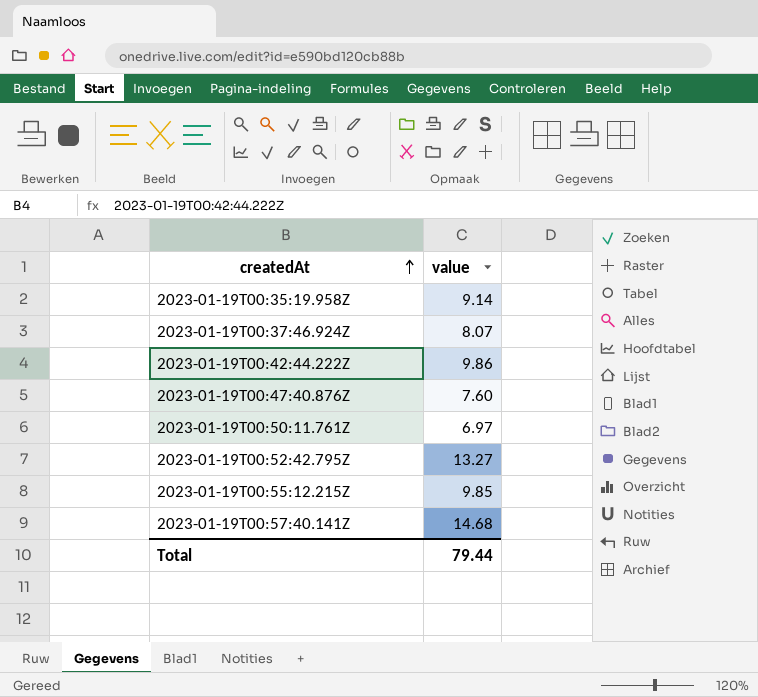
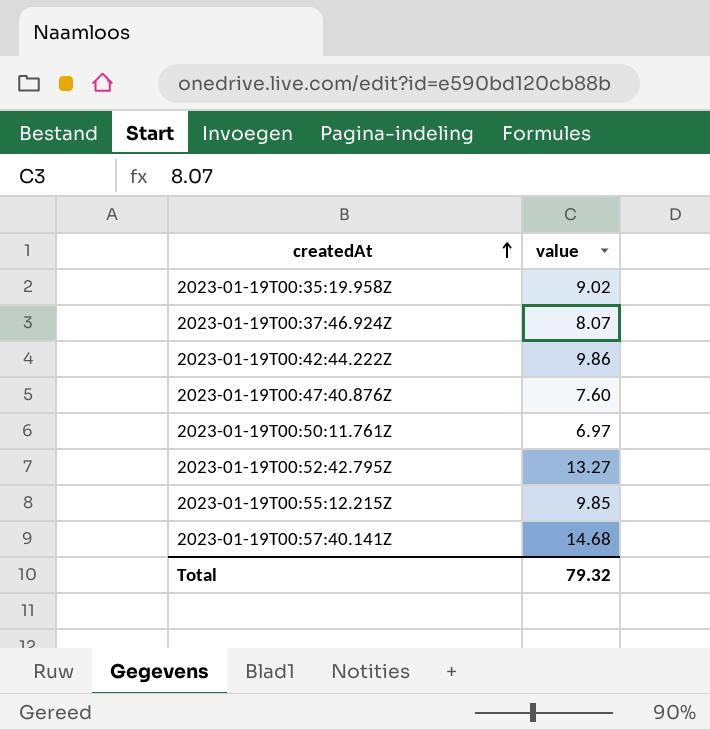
2023-01-19T00:35:19.958Z | value: 9.14 -> 9.02
Total | value: 79.44 -> 79.32

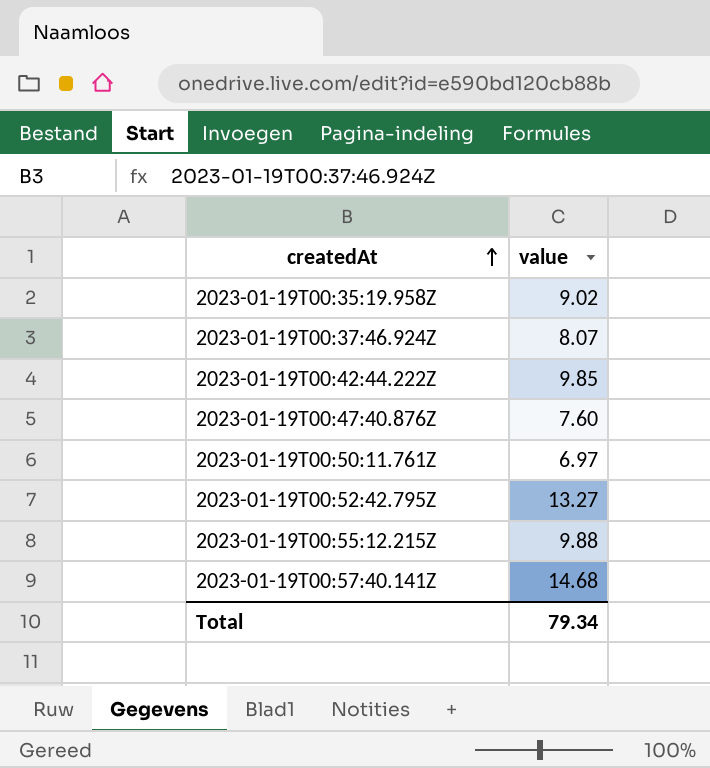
2023-01-19T00:42:44.222Z | value: 9.86 -> 9.85
2023-01-19T00:55:12.215Z | value: 9.85 -> 9.88
Total | value: 79.32 -> 79.34

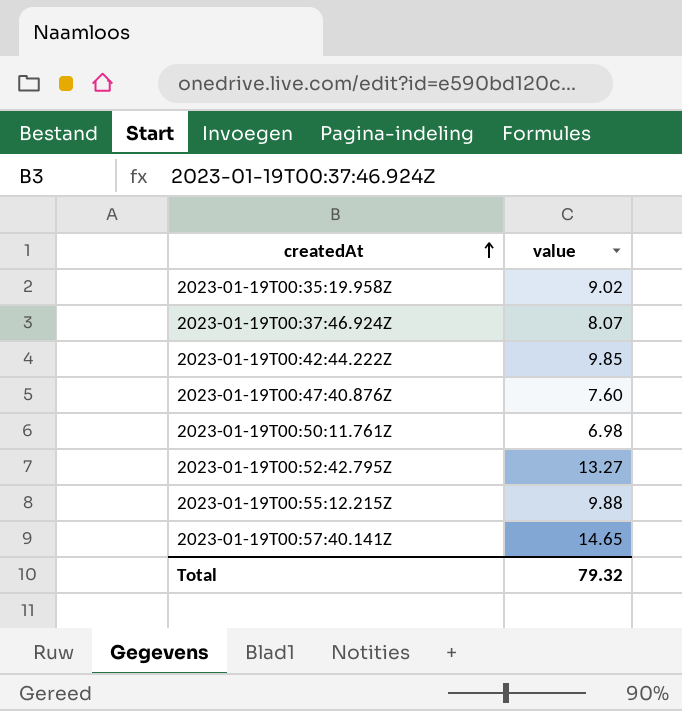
2023-01-19T00:50:11.761Z | value: 6.97 -> 6.98
2023-01-19T00:57:40.141Z | value: 14.68 -> 14.65
Total | value: 79.34 -> 79.32

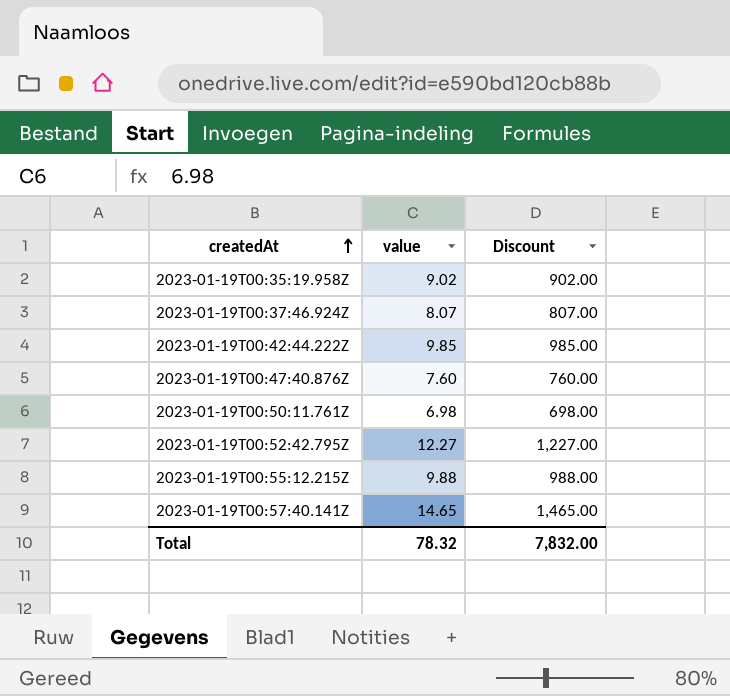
column Discount | formula: none -> [value] * 100
2023-01-19T00:52:42.795Z | value: 13.27 -> 12.27
Total | value: 79.32 -> 78.32

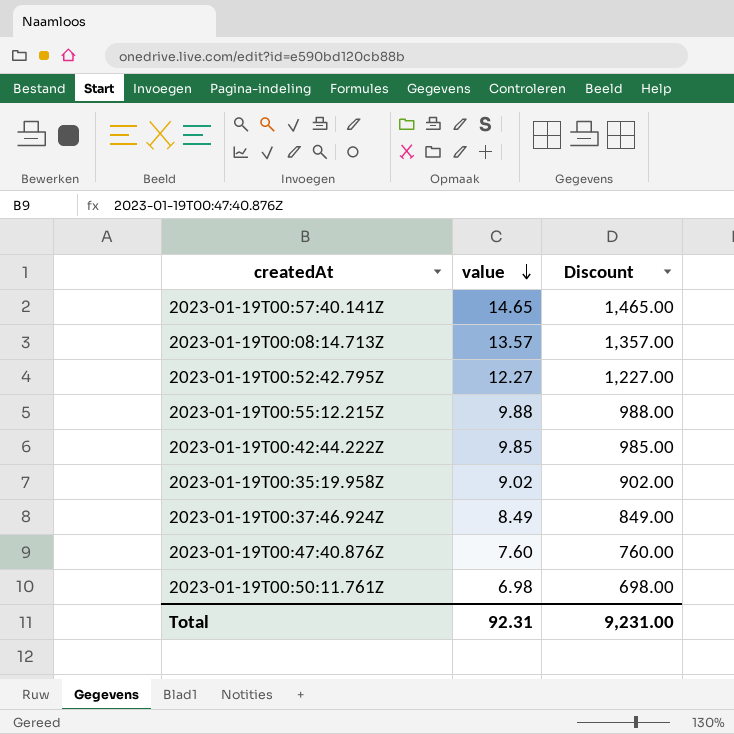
row order: createdAt ascending -> value descending
row 2023-01-19T00:08:14.713Z: none -> 13.57 | 1,357.00
2023-01-19T00:37:46.924Z | value: 8.07 -> 8.49
2023-01-19T00:37:46.924Z | Discount: 807.00 -> 849.00
Total | value: 78.32 -> 92.31
Total | Discount: 7,832.00 -> 9,231.00

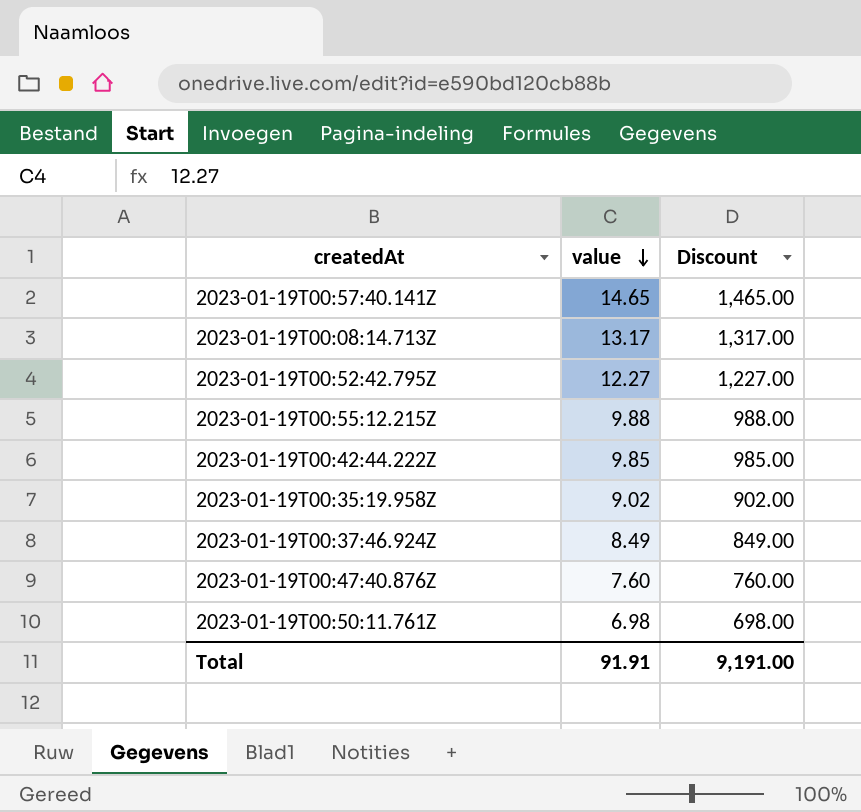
2023-01-19T00:08:14.713Z | value: 13.57 -> 13.17
2023-01-19T00:08:14.713Z | Discount: 1,357.00 -> 1,317.00
Total | value: 92.31 -> 91.91
Total | Discount: 9,231.00 -> 9,191.00

